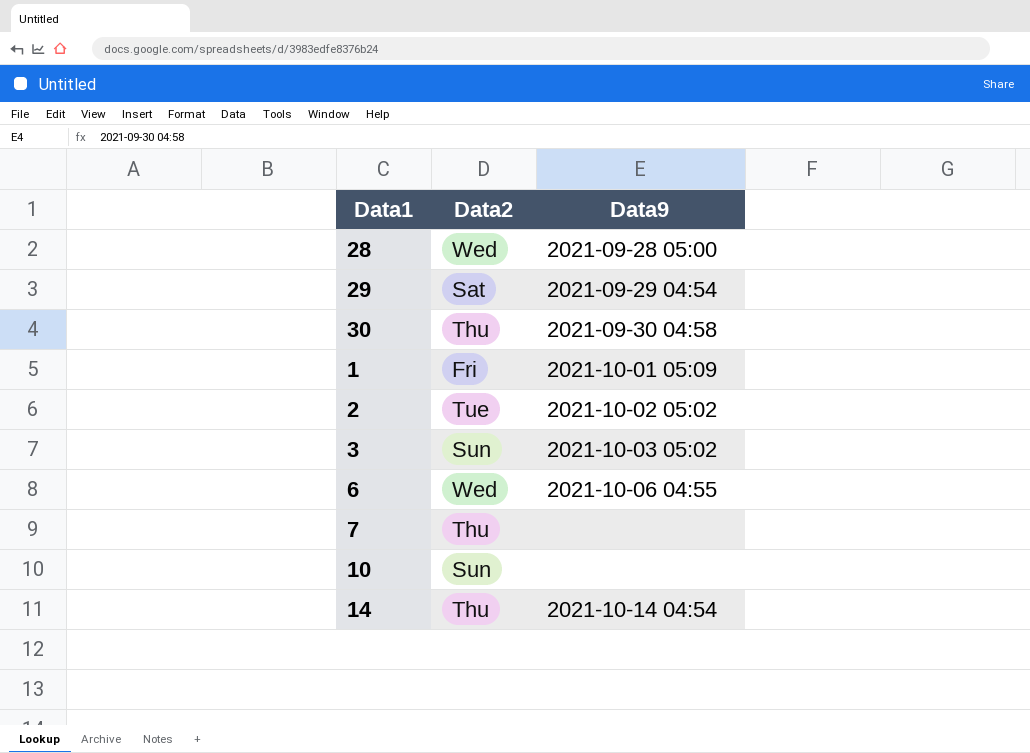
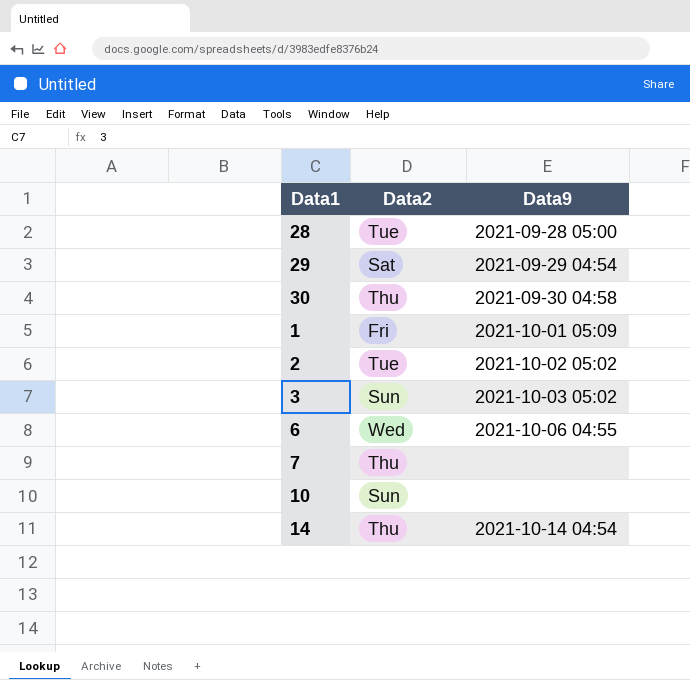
28 | Data2: Wed -> Tue

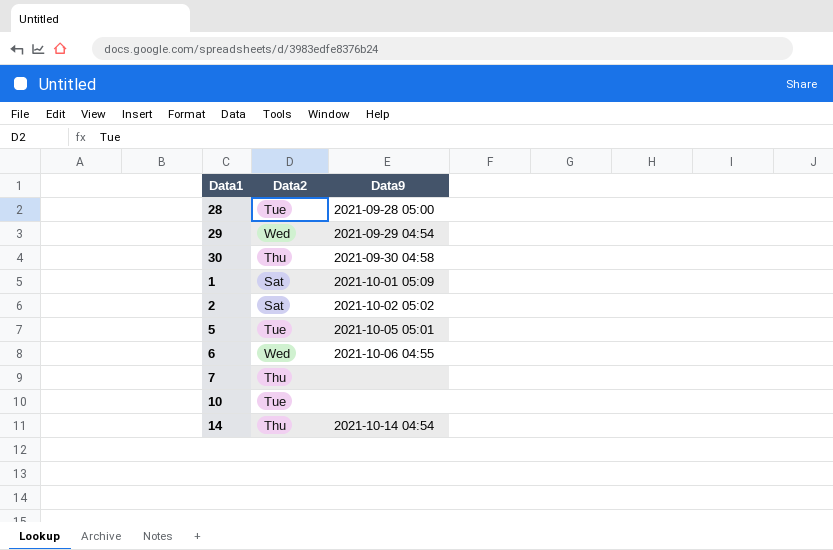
row 3: Sun | 2021-10-03 05:02 -> none
29 | Data2: Sat -> Wed
1 | Data2: Fri -> Sat
2 | Data2: Tue -> Sat
row 5: none -> Tue | 2021-10-05 05:01
10 | Data2: Sun -> Tue

